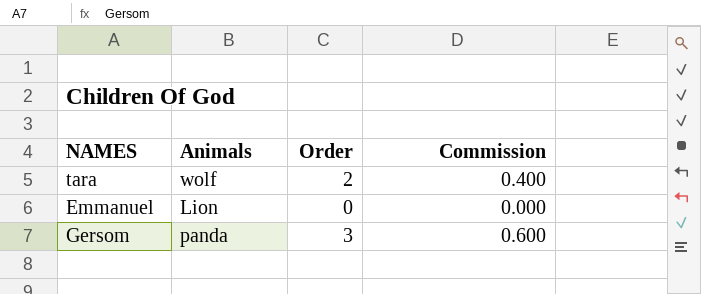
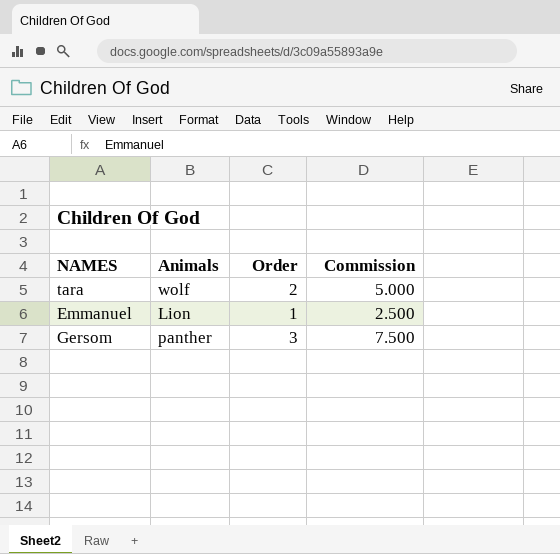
column Commission | formula: [Order] * 0.2 -> [Order] * 2.5
Emmanuel | Order: 0 -> 1
Gersom | Animals: panda -> panther

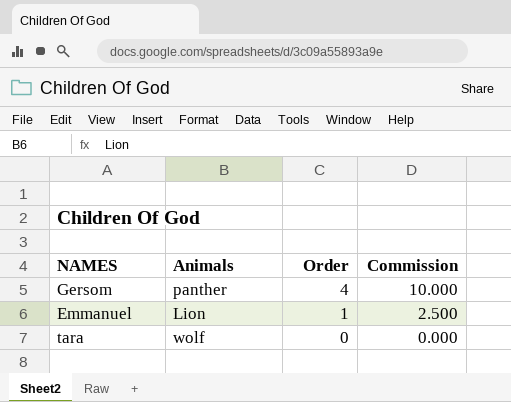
row order: none -> Order descending
Gersom | Order: 3 -> 4
Gersom | Commission: 7.500 -> 10.000
tara | Order: 2 -> 0
tara | Commission: 5.000 -> 0.000

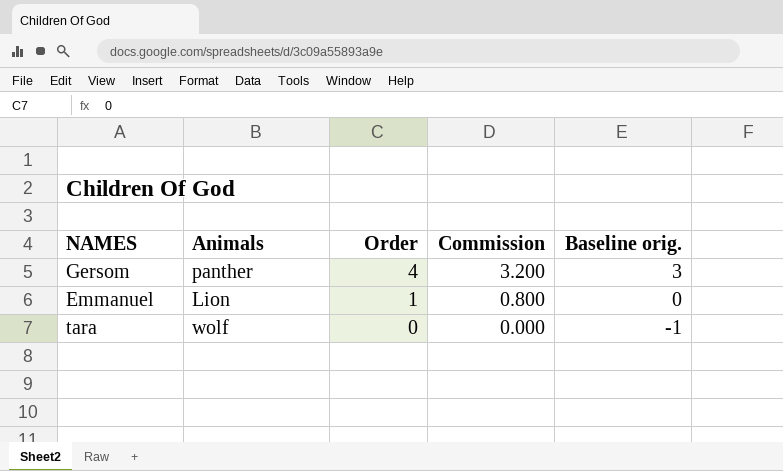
column Commission | formula: [Order] * 2.5 -> [Order] * 0.8
column Baseline orig. | formula: none -> [Order] - 1

